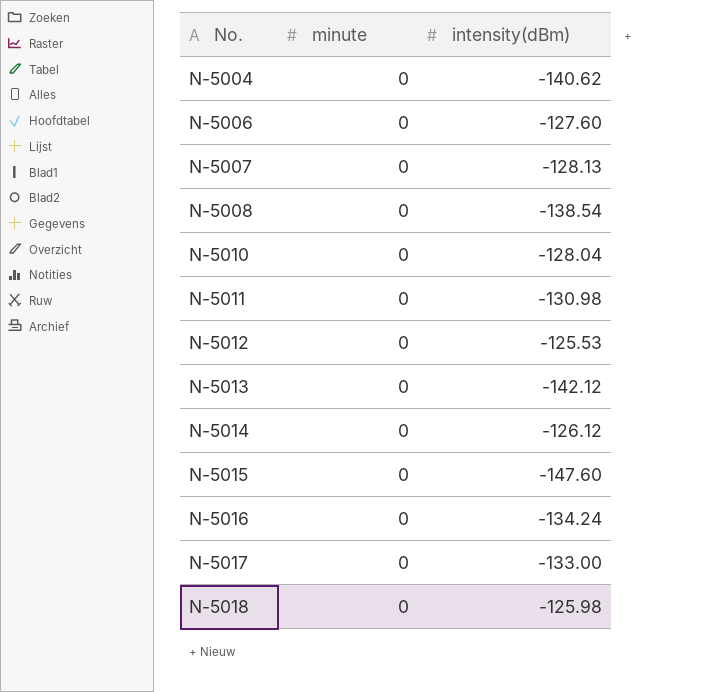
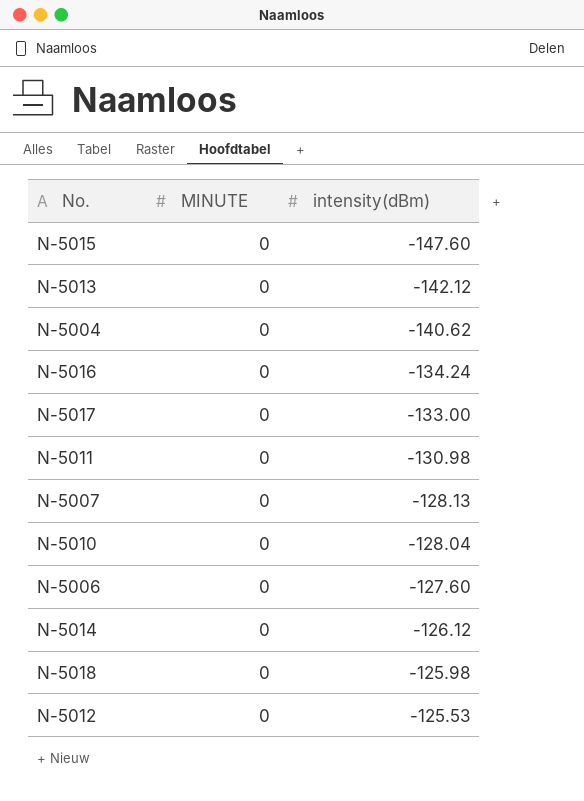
row order: No. ascending -> intensity(dBm) ascending
column name: minute -> MINUTE
row N-5008: 0 | -138.54 -> none

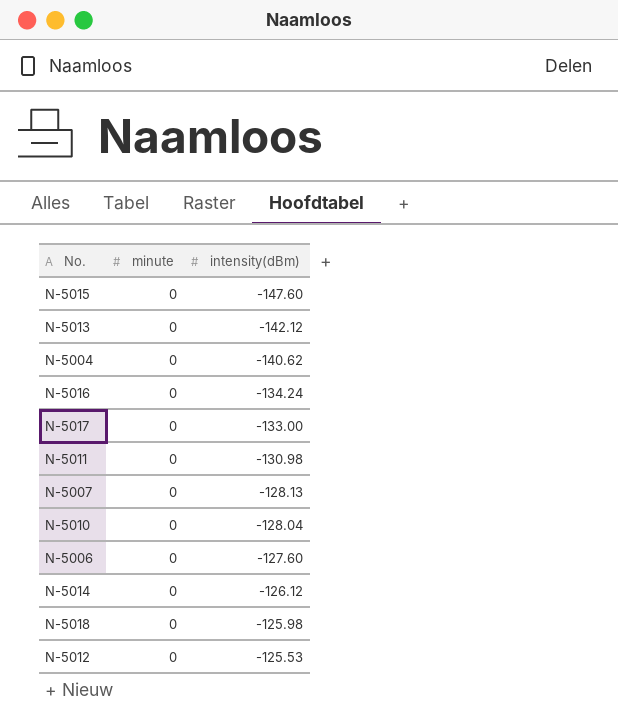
column name: MINUTE -> minute

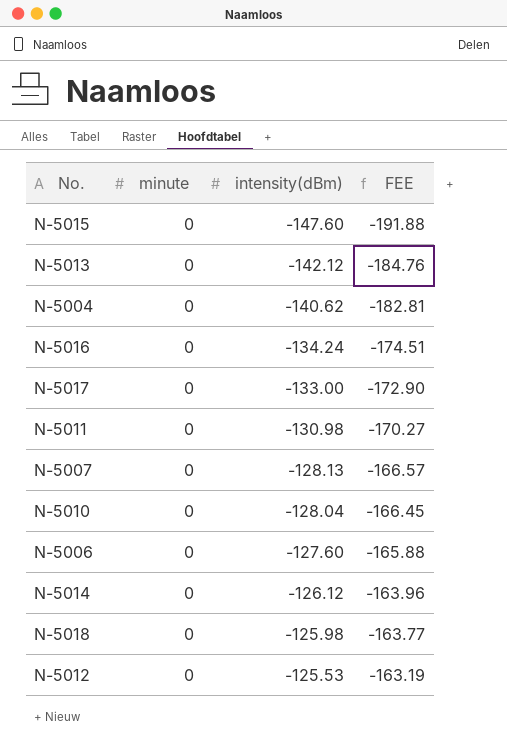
column FEE | formula: none -> [intensity(dBm)] * 1.3

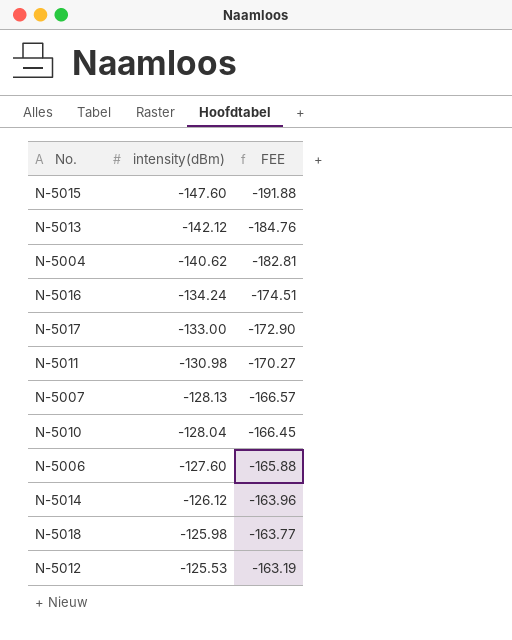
column minute | position: 2 -> none

